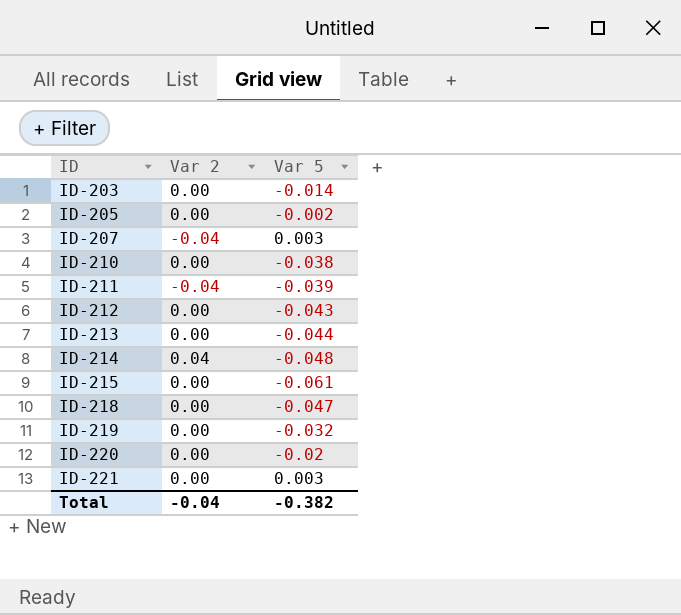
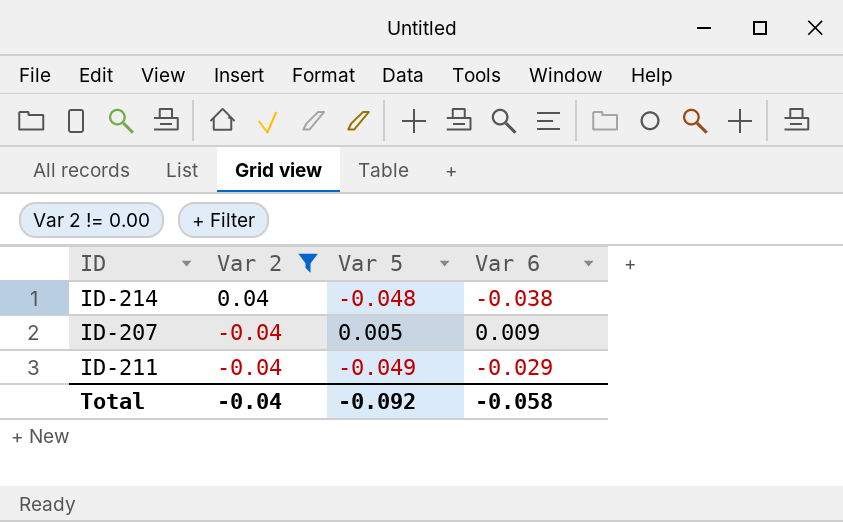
filter: none -> Var 2 != 0.00
row order: ID ascending -> Var 2 descending
column Var 6 | position: none -> 4
ID-207 | Var 5: 0.003 -> 0.005
ID-211 | Var 5: -0.039 -> -0.049
Total | Var 5: -0.382 -> -0.092

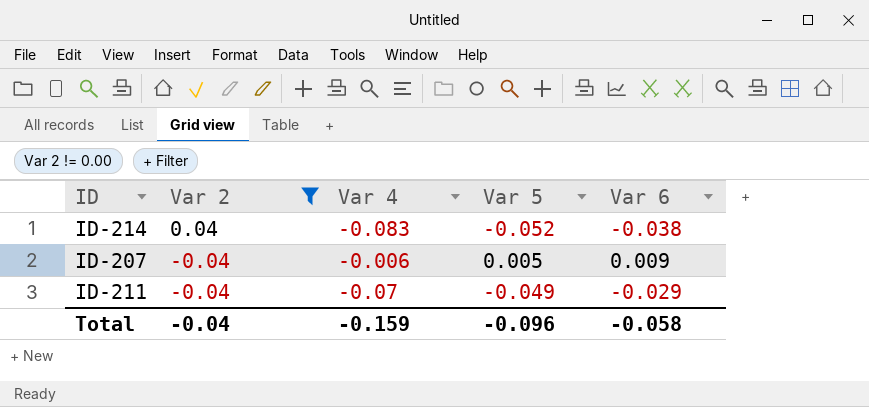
column Var 4 | position: none -> 3
ID-214 | Var 5: -0.048 -> -0.052
Total | Var 5: -0.092 -> -0.096

